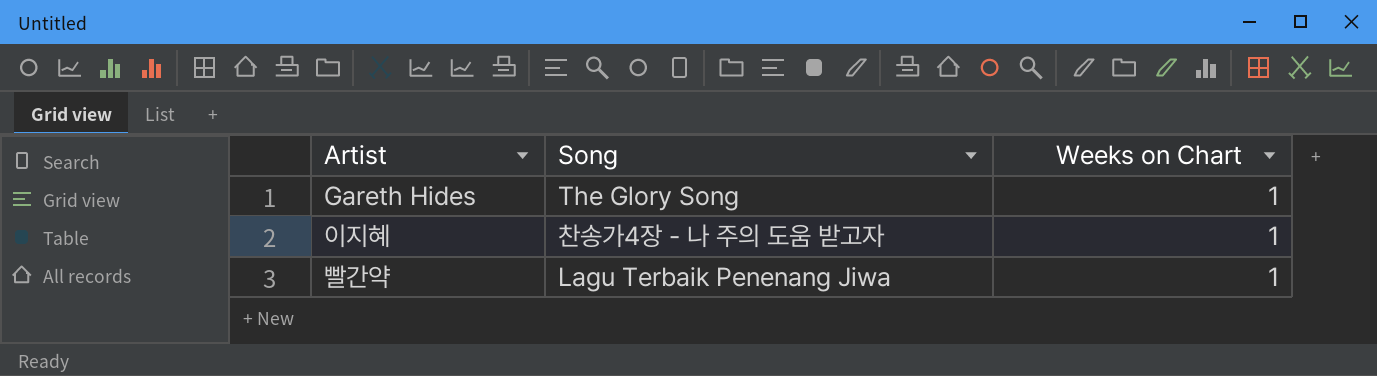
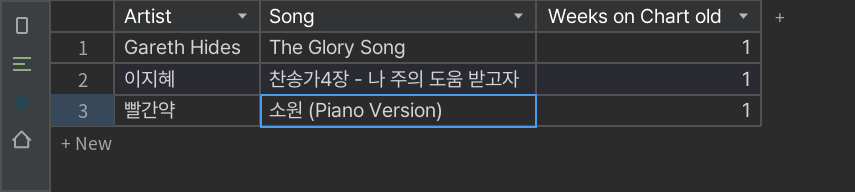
column name: Weeks on Chart -> Weeks on Chart old
빨간약 | Song: Lagu Terbaik Penenang Jiwa -> 소원 (Piano Version)

